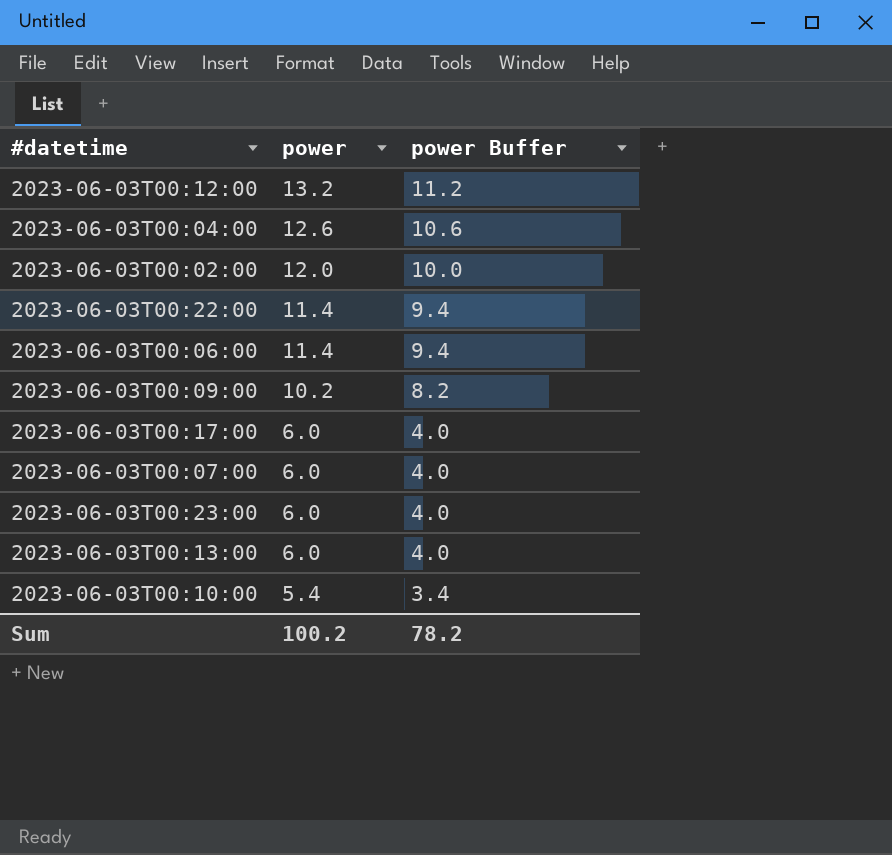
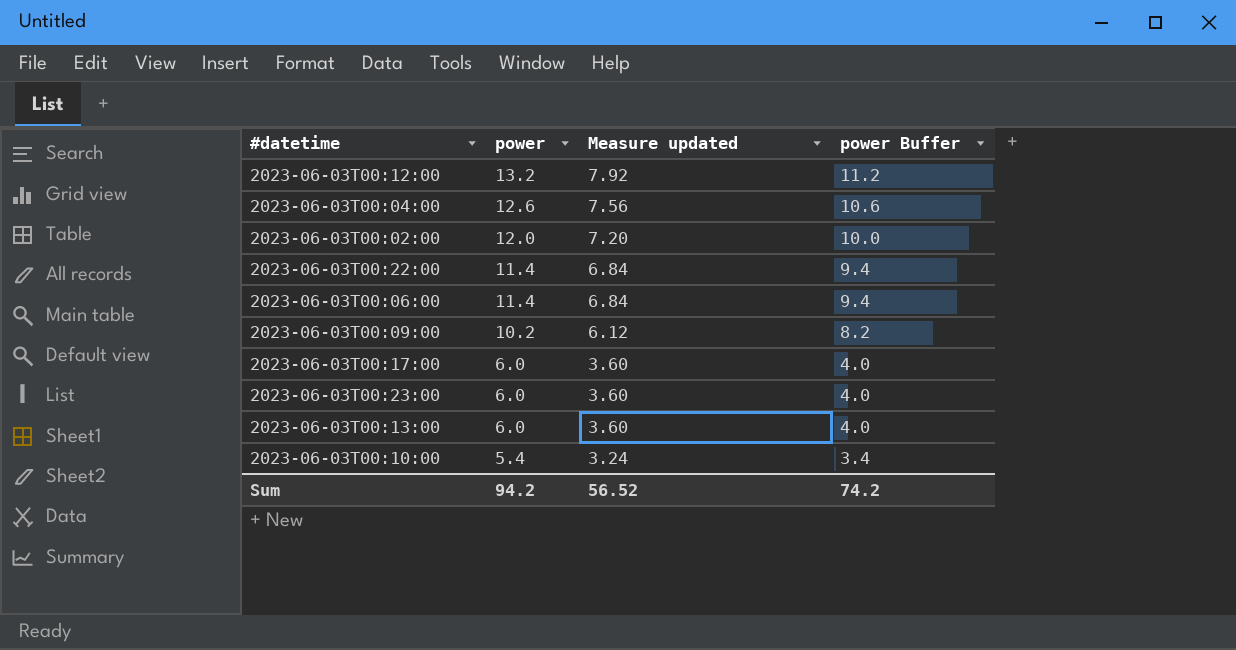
column Measure updated | formula: none -> [power] * 0.6
row 2023-06-03T00:07:00: 6.0 | 4.0 -> none
Sum | power: 100.2 -> 94.2
Sum | power Buffer: 78.2 -> 74.2

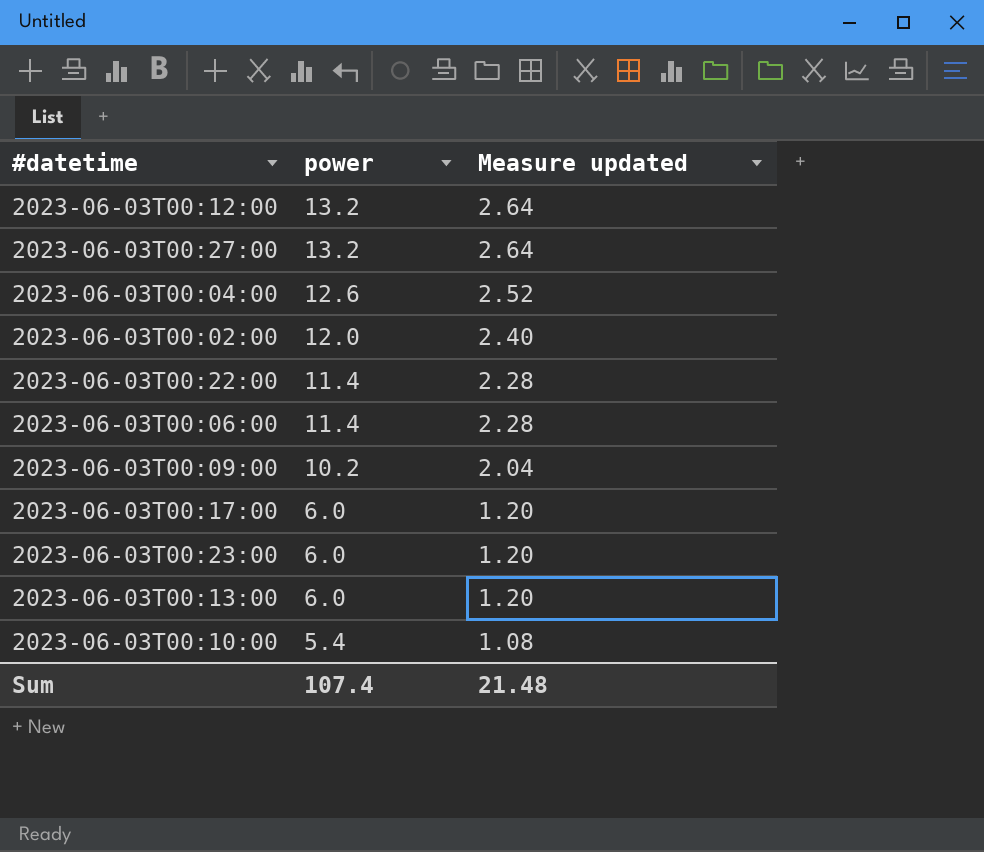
column power Buffer | formula: [power] - 2 -> none
column Measure updated | formula: [power] * 0.6 -> [power] * 0.2
row 2023-06-03T00:27:00: none -> 13.2 | 2.64
Sum | power: 94.2 -> 107.4
Sum | Measure updated: 56.52 -> 21.48

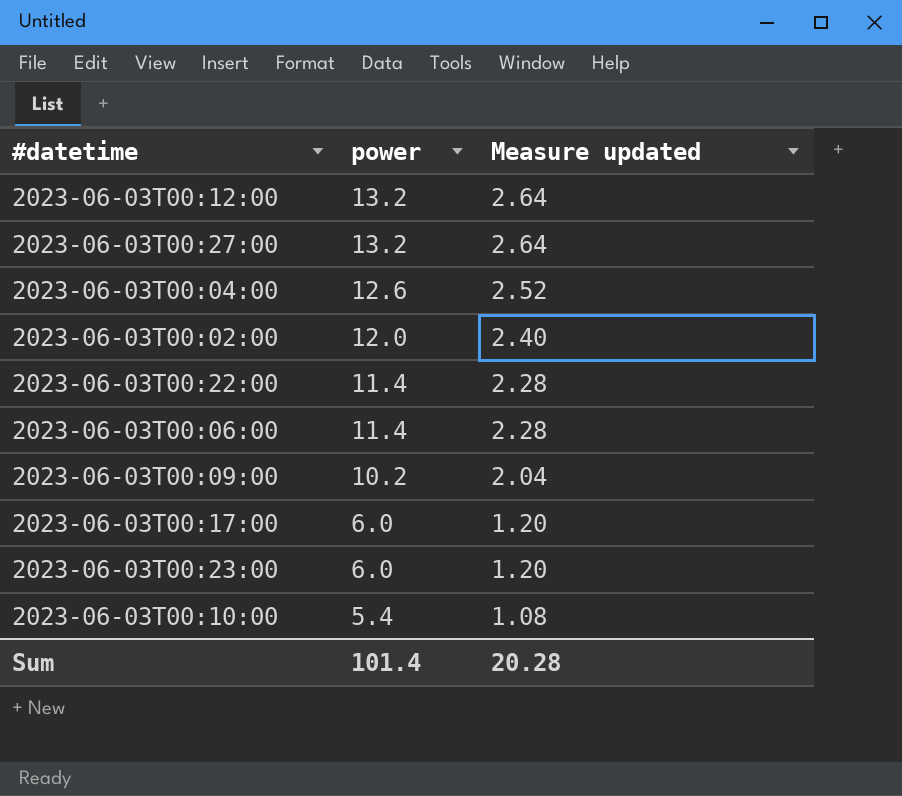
row 2023-06-03T00:13:00: 6.0 | 1.20 -> none
Sum | power: 107.4 -> 101.4
Sum | Measure updated: 21.48 -> 20.28

